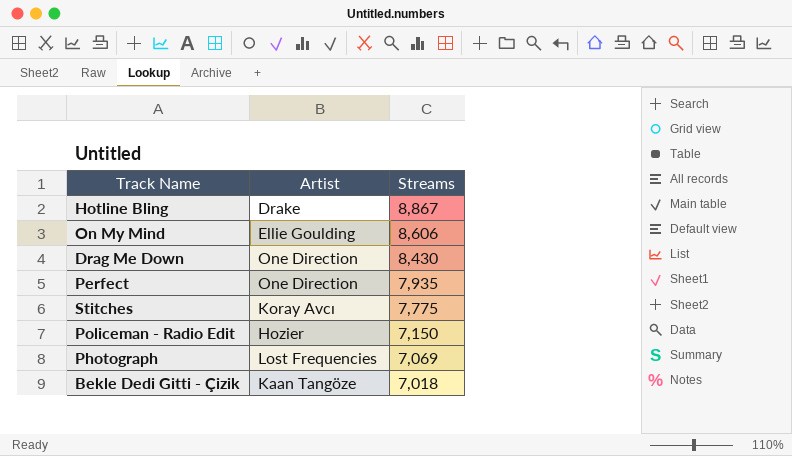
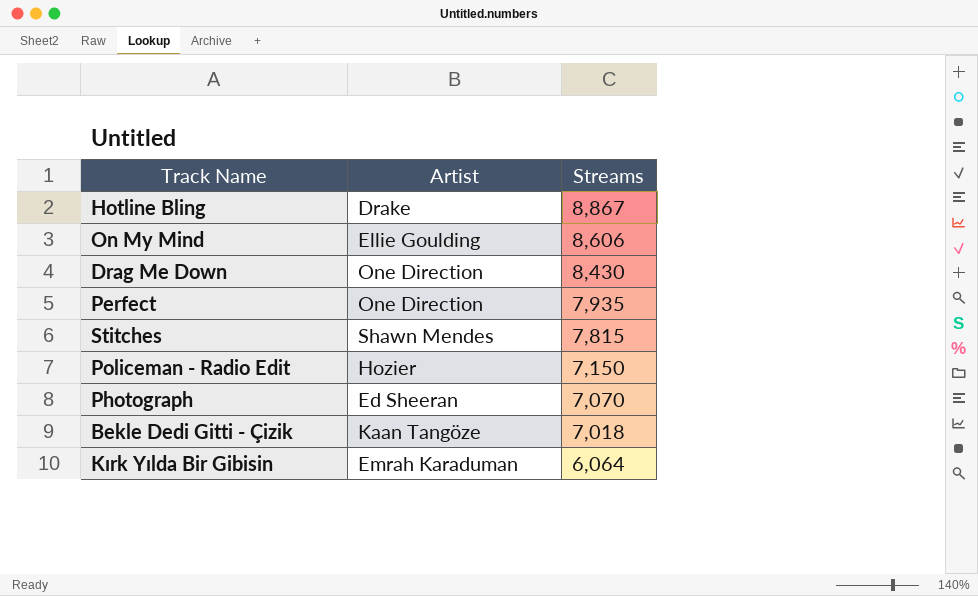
Stitches | Artist: Koray Avcı -> Shawn Mendes
Stitches | Streams: 7,775 -> 7,815
Photograph | Artist: Lost Frequencies -> Ed Sheeran
Photograph | Streams: 7,069 -> 7,070
row Kırk Yılda Bir Gibisin: none -> Emrah Karaduman | 6,064

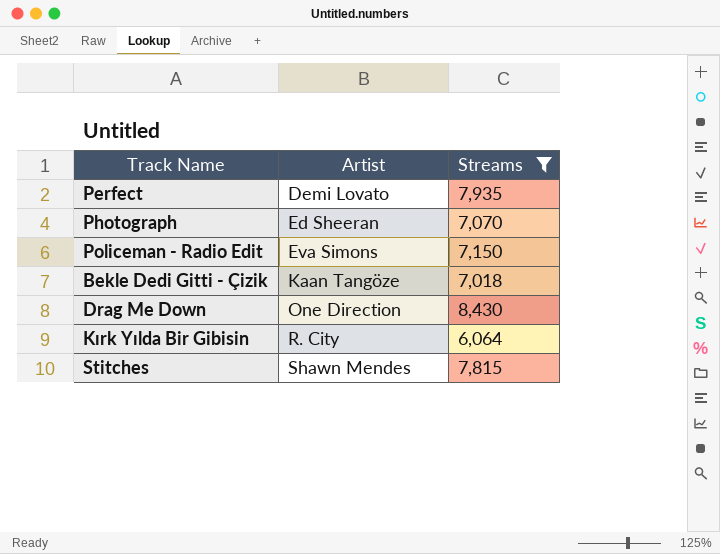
filter: none -> Streams <= 8,430
row order: Streams descending -> Artist ascending
Perfect | Artist: One Direction -> Demi Lovato
Policeman - Radio Edit | Artist: Hozier -> Eva Simons
Kırk Yılda Bir Gibisin | Artist: Emrah Karaduman -> R. City

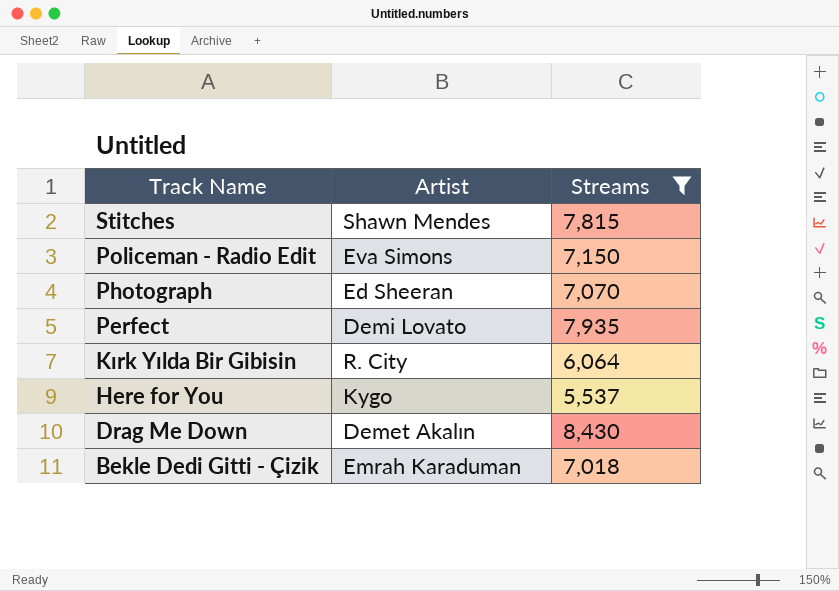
row order: Artist ascending -> Track Name descending
row Here for You: none -> Kygo | 5,537
Drag Me Down | Artist: One Direction -> Demet Akalın
Bekle Dedi Gitti - Çizik | Artist: Kaan Tangöze -> Emrah Karaduman

